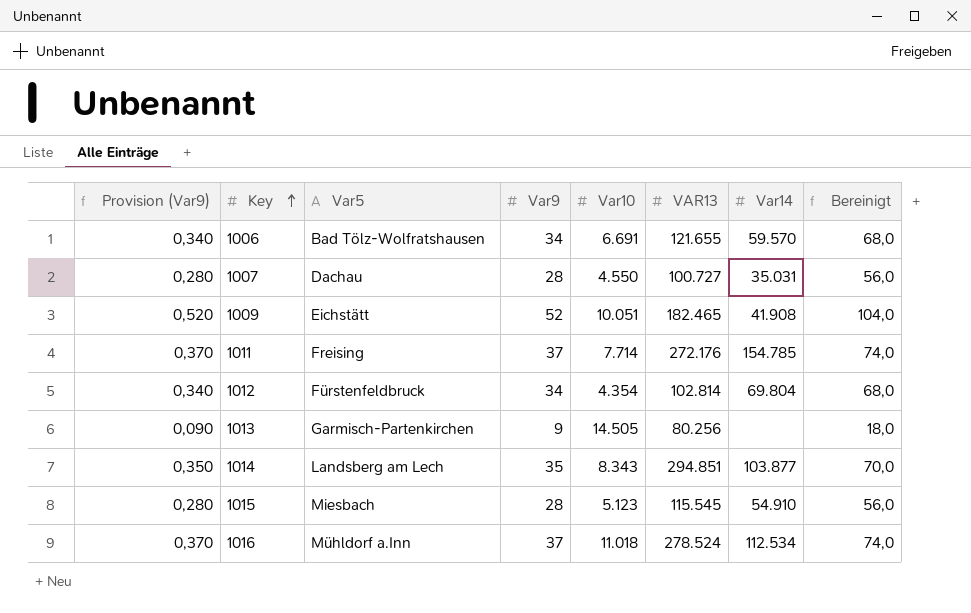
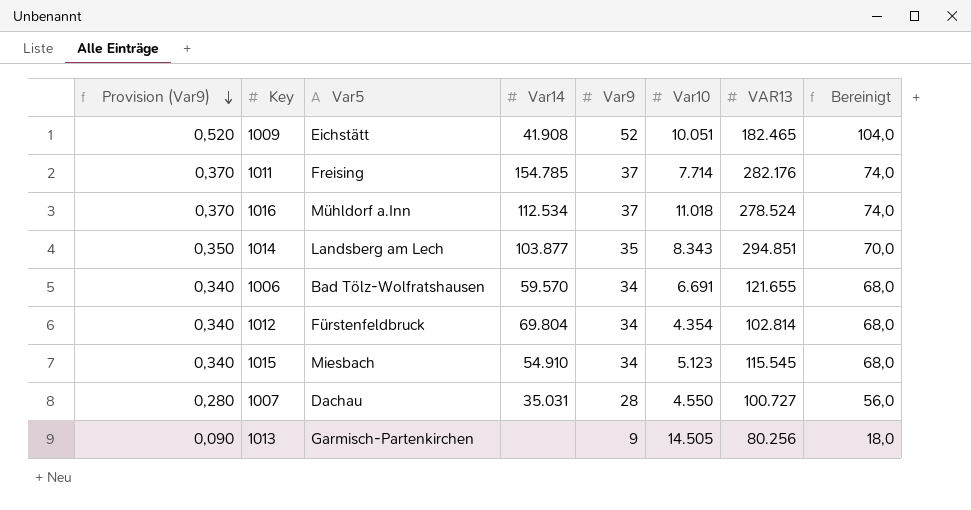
row order: Key ascending -> Provision (Var9) descending
column Var14 | position: 7 -> 4
1011 | VAR13: 272.176 -> 282.176
1015 | Provision (Var9): 0,280 -> 0,340
1015 | Var9: 28 -> 34
1015 | Bereinigt: 56,0 -> 68,0

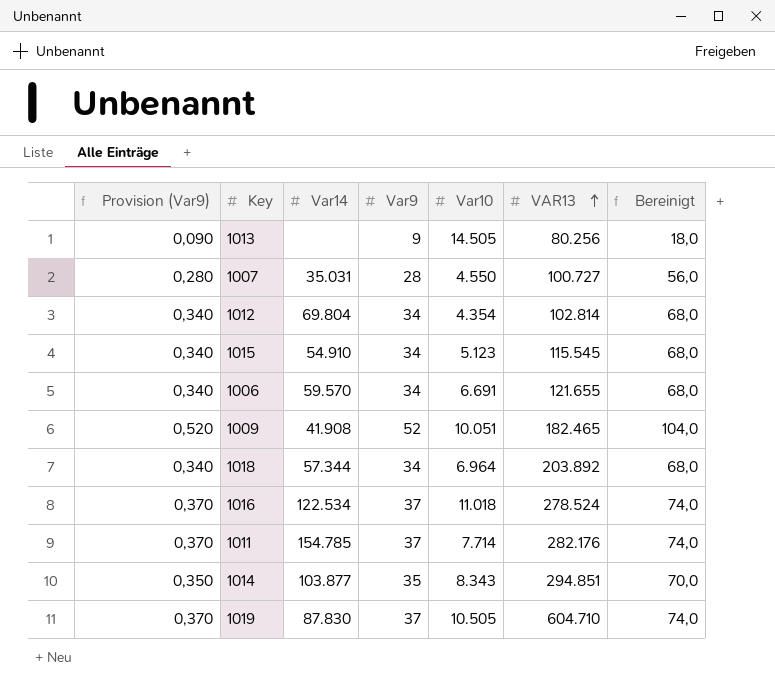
row order: Provision (Var9) descending -> VAR13 ascending
column Var5 | position: 3 -> none
row 1018: none -> 0,340 | 57.344 | 34 | 6.964 | 203.892 | 68,0
1016 | Var14: 112.534 -> 122.534
row 1019: none -> 0,370 | 87.830 | 37 | 10.505 | 604.710 | 74,0

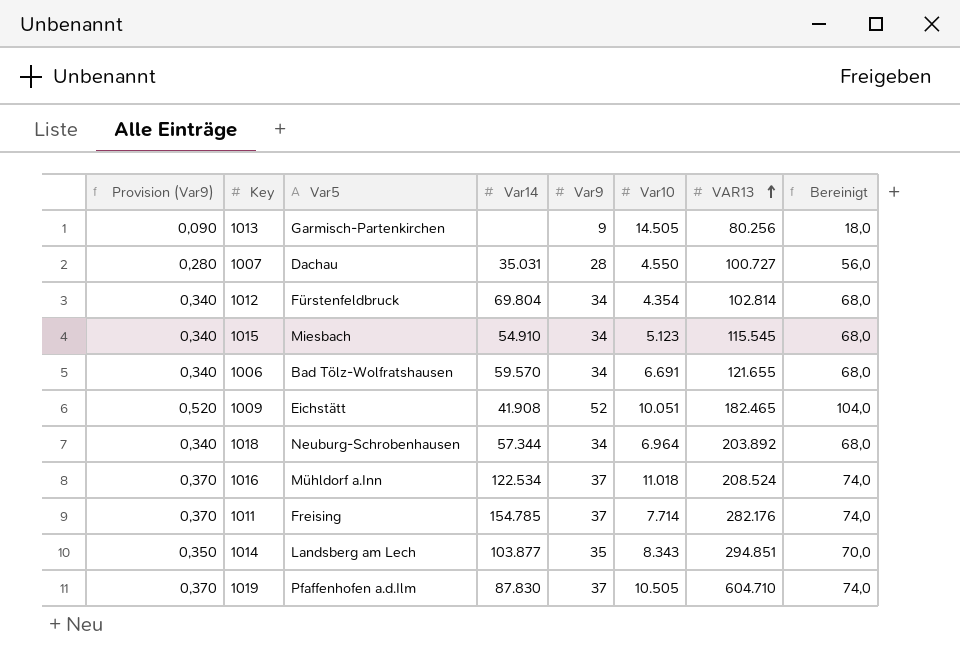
column Var5 | position: none -> 3
1016 | VAR13: 278.524 -> 208.524

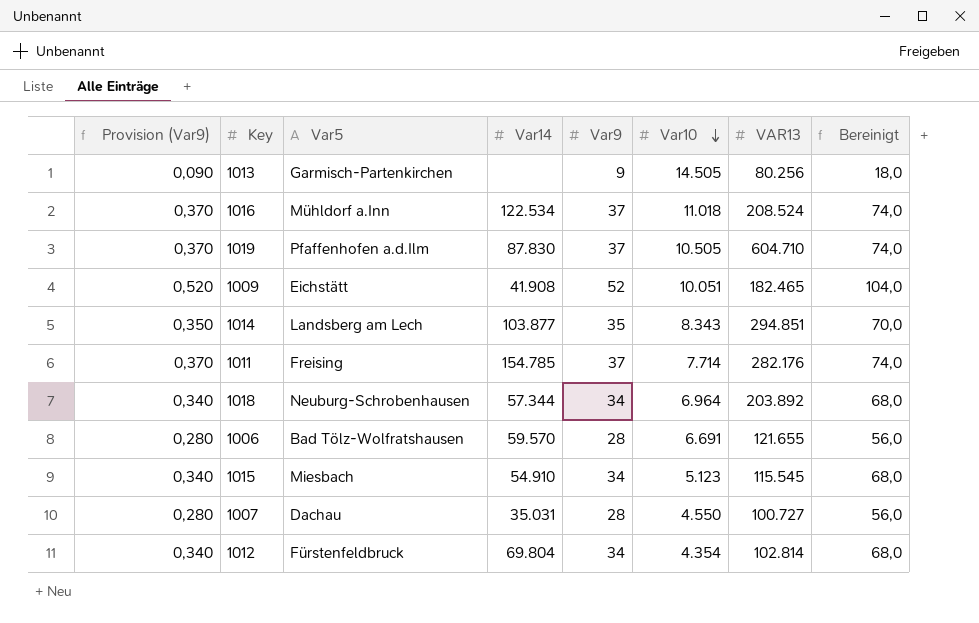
row order: VAR13 ascending -> Var10 descending
1006 | Provision (Var9): 0,340 -> 0,280
1006 | Var9: 34 -> 28
1006 | Bereinigt: 68,0 -> 56,0

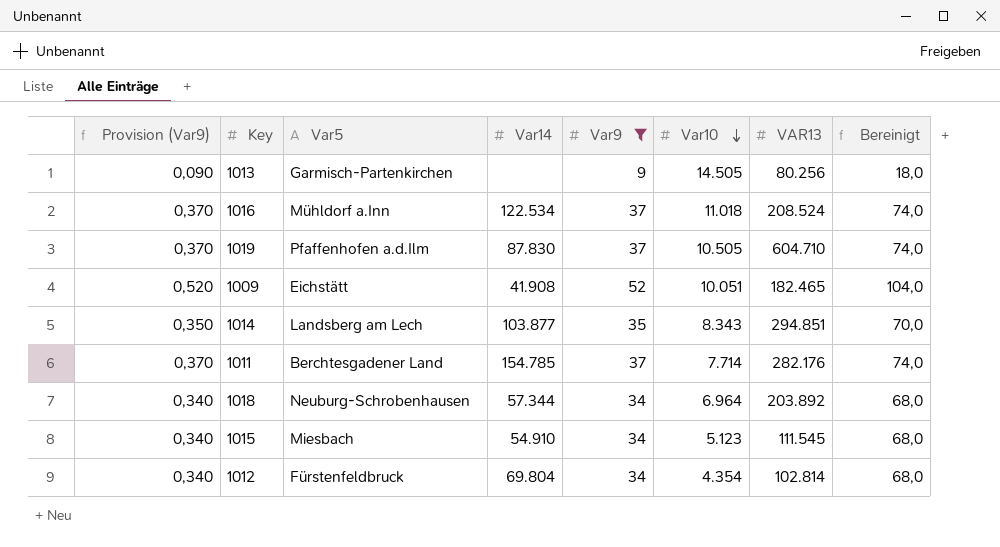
filter: none -> Var9 != 28
1011 | Var5: Freising -> Berchtesgadener Land
1015 | VAR13: 115.545 -> 111.545

